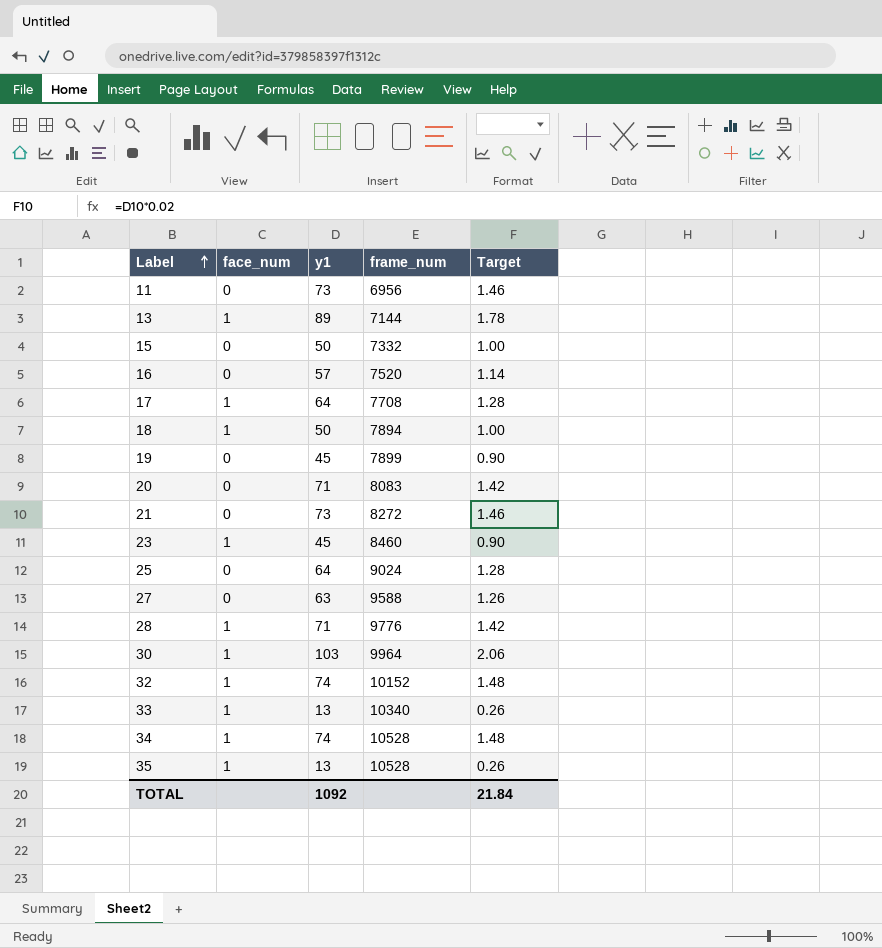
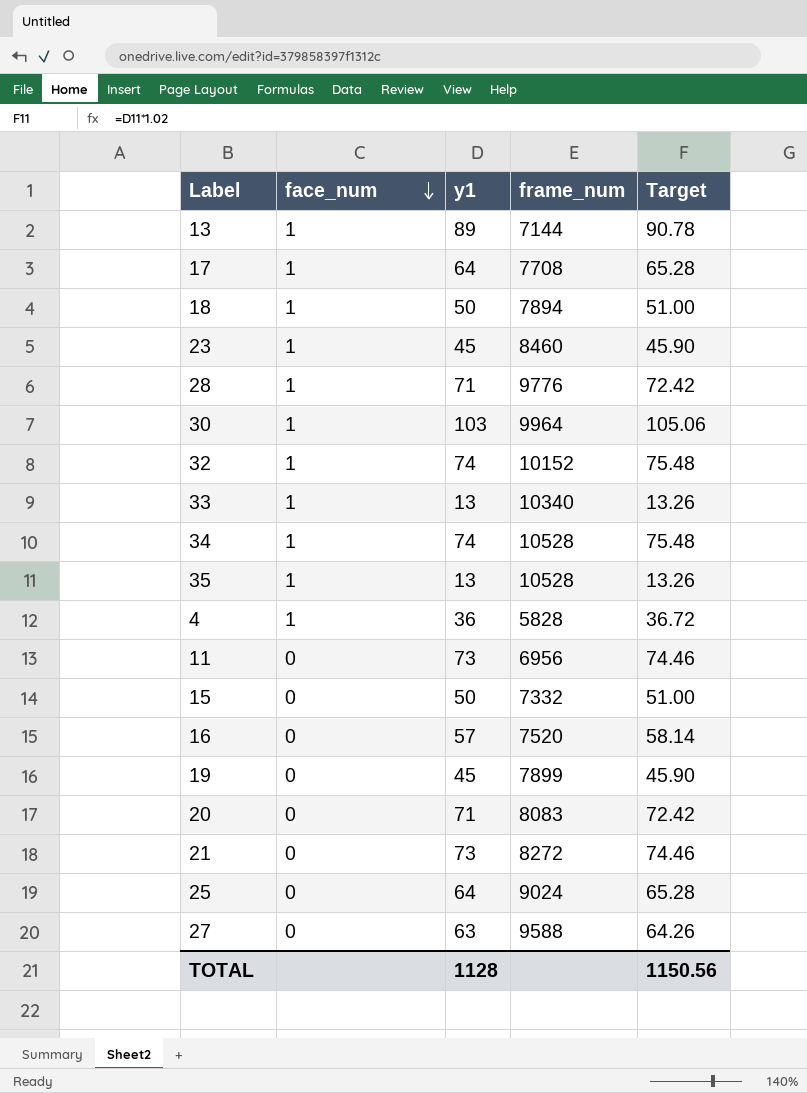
row order: Label ascending -> face_num descending
column Target | formula: [y1] * 0.02 -> [y1] * 1.02
row 4: none -> 1 | 36 | 5828 | 36.72
TOTAL | y1: 1092 -> 1128
TOTAL | Target: 21.84 -> 1150.56

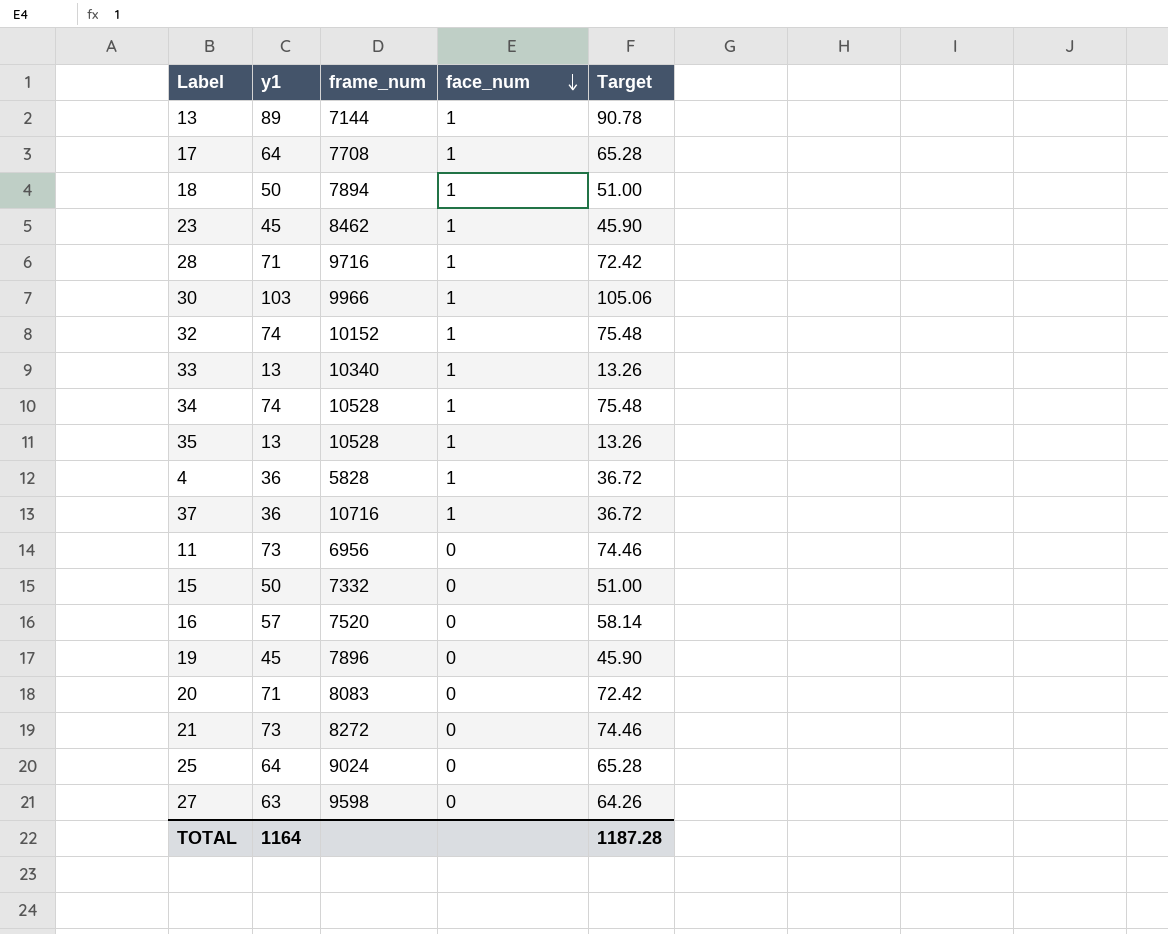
column face_num | position: 2 -> 4
23 | frame_num: 8460 -> 8462
28 | frame_num: 9776 -> 9716
30 | frame_num: 9964 -> 9966
row 37: none -> 36 | 10716 | 1 | 36.72
19 | frame_num: 7899 -> 7896
27 | frame_num: 9588 -> 9598
TOTAL | y1: 1128 -> 1164
TOTAL | Target: 1150.56 -> 1187.28

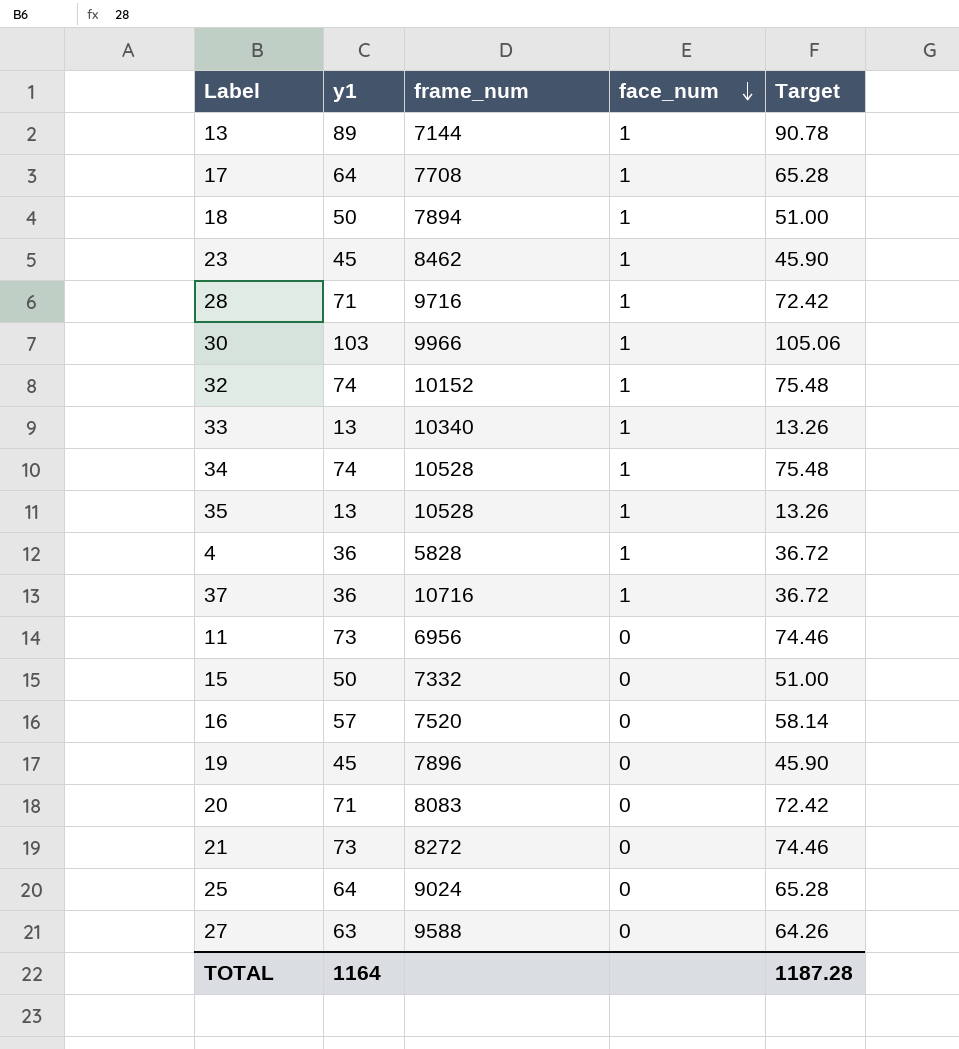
27 | frame_num: 9598 -> 9588

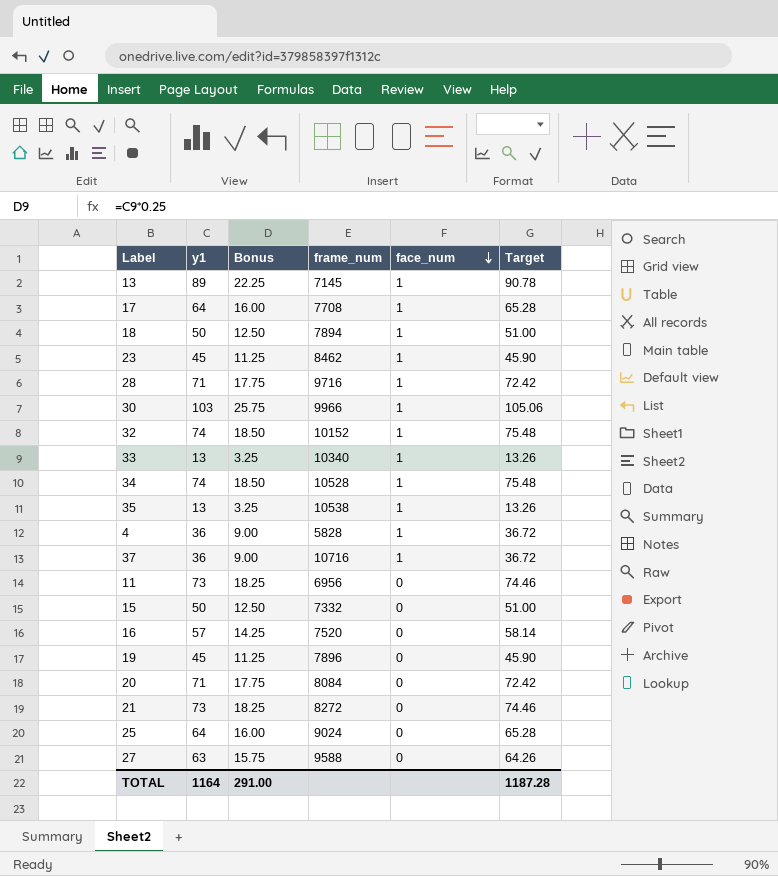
column Bonus | formula: none -> [y1] * 0.25
13 | frame_num: 7144 -> 7145
35 | frame_num: 10528 -> 10538
20 | frame_num: 8083 -> 8084

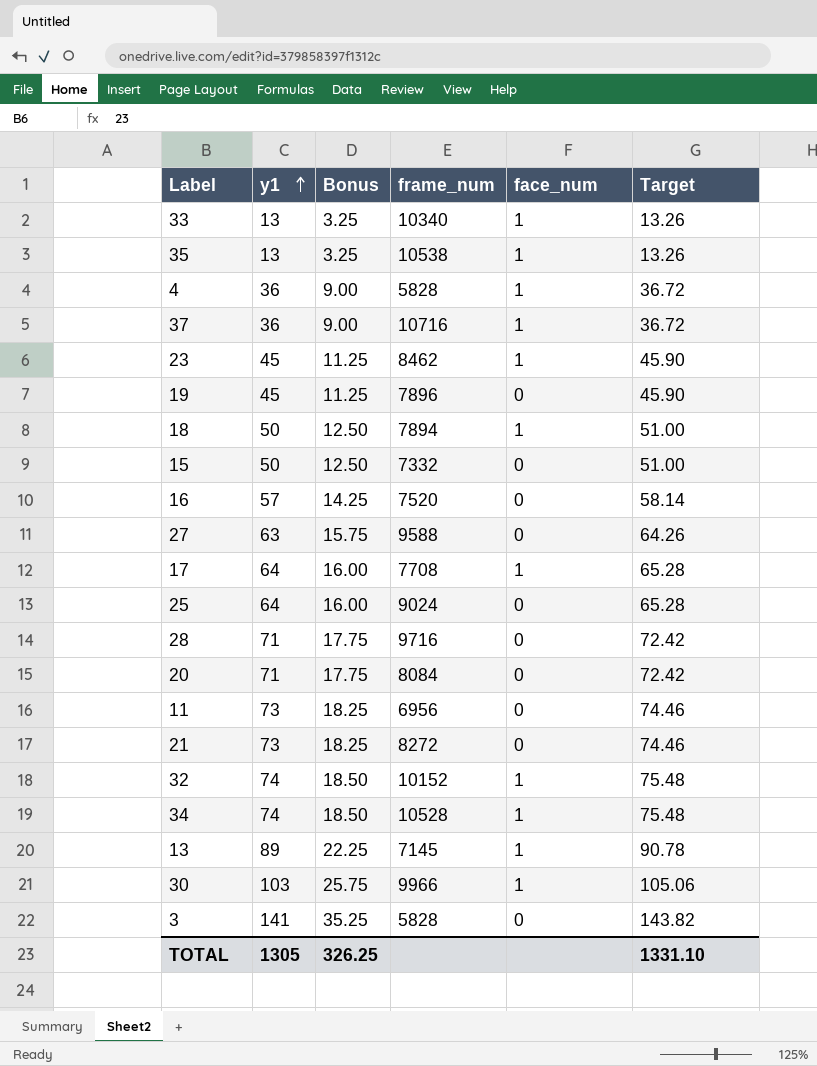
row order: face_num descending -> y1 ascending
28 | face_num: 1 -> 0
row 3: none -> 141 | 35.25 | 5828 | 0 | 143.82
TOTAL | y1: 1164 -> 1305
TOTAL | Bonus: 291.00 -> 326.25
TOTAL | Target: 1187.28 -> 1331.10

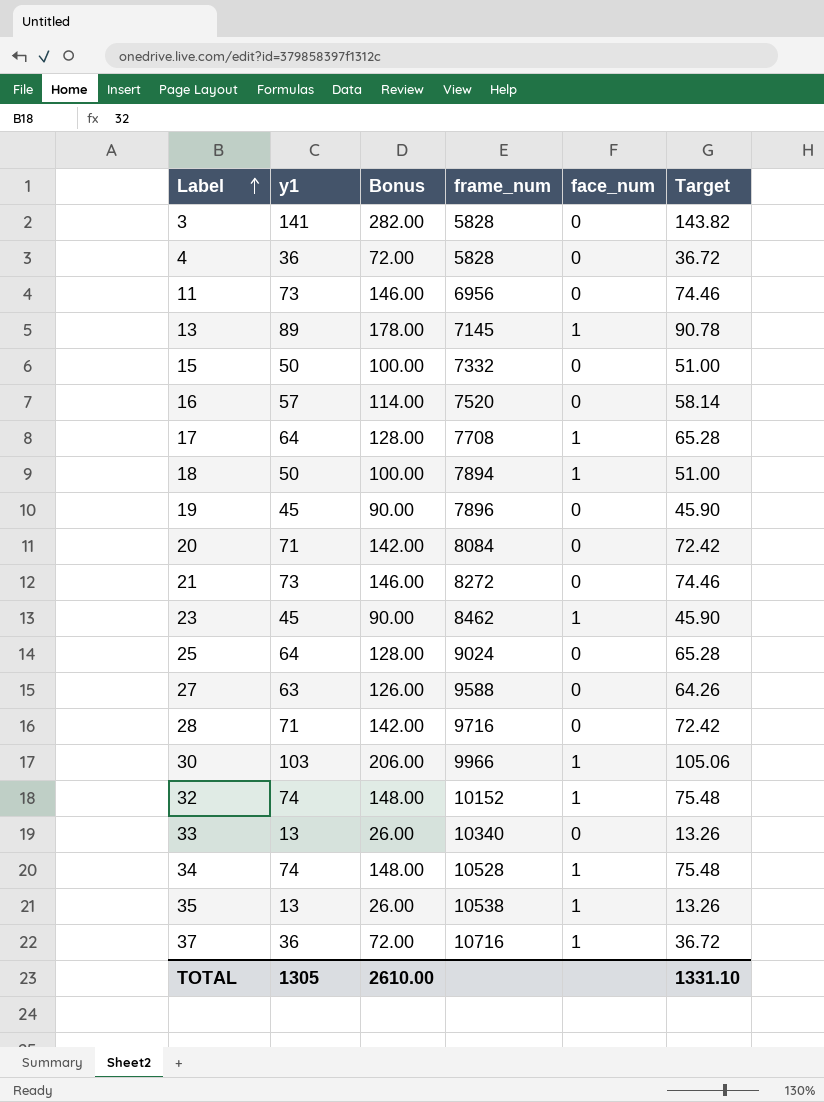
row order: y1 ascending -> Label ascending
column Bonus | formula: [y1] * 0.25 -> [y1] * 2
4 | face_num: 1 -> 0
33 | face_num: 1 -> 0
TOTAL | Bonus: 326.25 -> 2610.00

